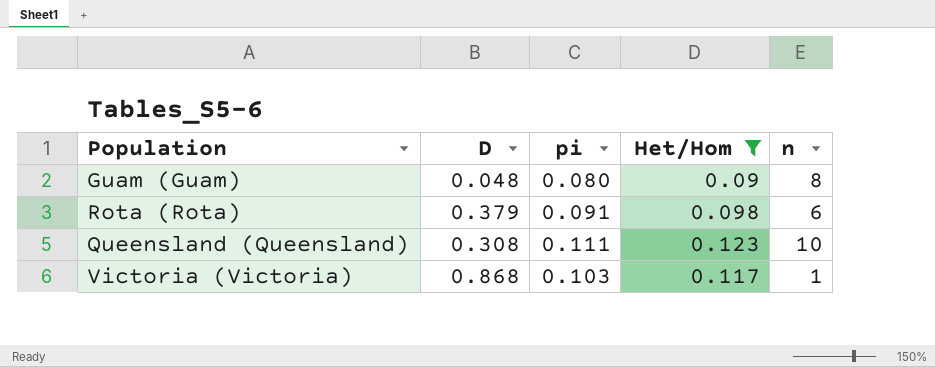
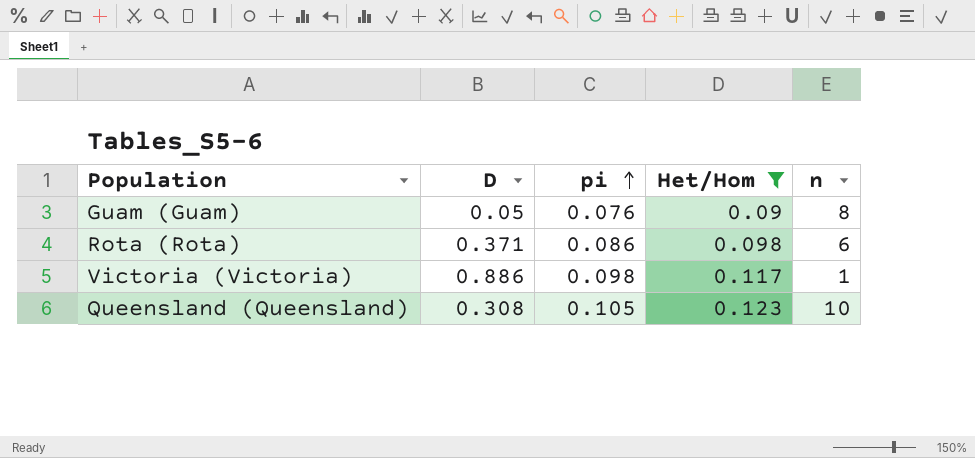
row order: none -> pi ascending
Guam (Guam) | D: 0.048 -> 0.05
Guam (Guam) | pi: 0.080 -> 0.076
Rota (Rota) | D: 0.379 -> 0.371
Rota (Rota) | pi: 0.091 -> 0.086
Victoria (Victoria) | D: 0.868 -> 0.886
Victoria (Victoria) | pi: 0.103 -> 0.098
Queensland (Queensland) | pi: 0.111 -> 0.105

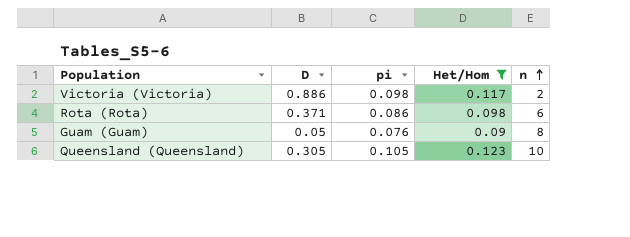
row order: pi ascending -> n ascending
Victoria (Victoria) | n: 1 -> 2
Queensland (Queensland) | D: 0.308 -> 0.305

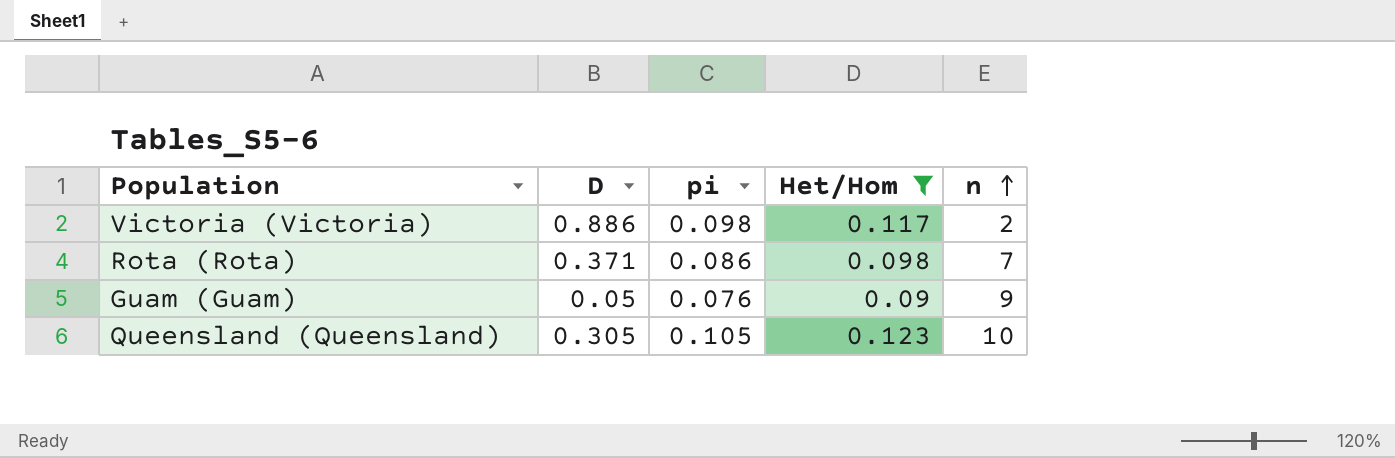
Rota (Rota) | n: 6 -> 7
Guam (Guam) | n: 8 -> 9

